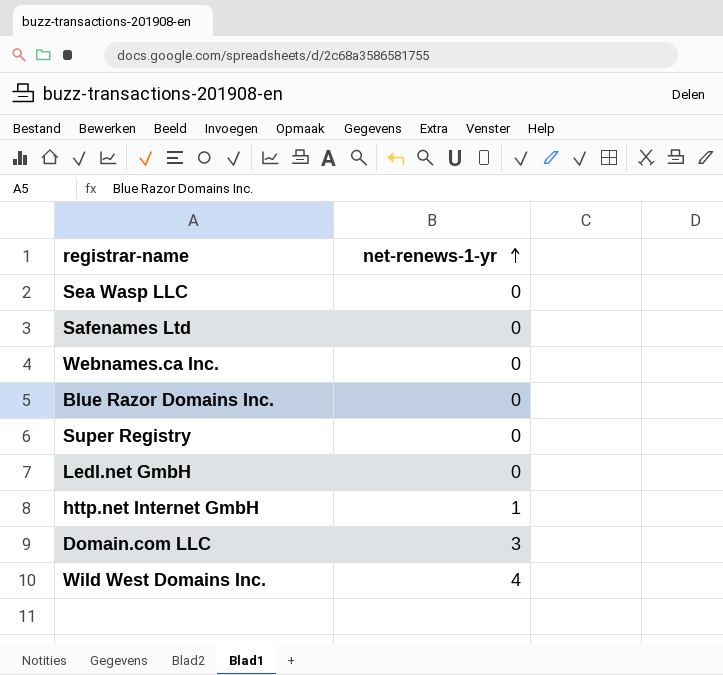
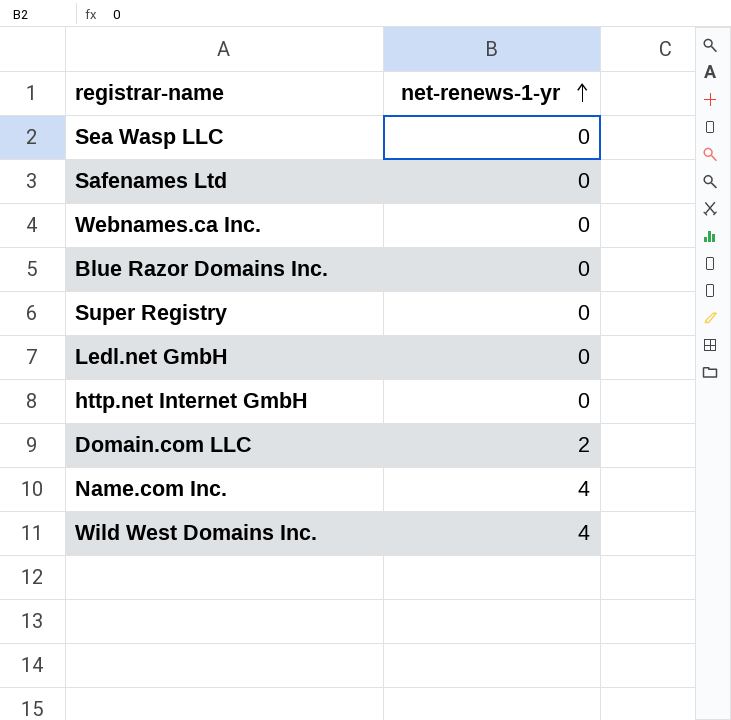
http.net Internet GmbH | net-renews-1-yr: 1 -> 0
Domain.com LLC | net-renews-1-yr: 3 -> 2
row Name.com Inc.: none -> 4

